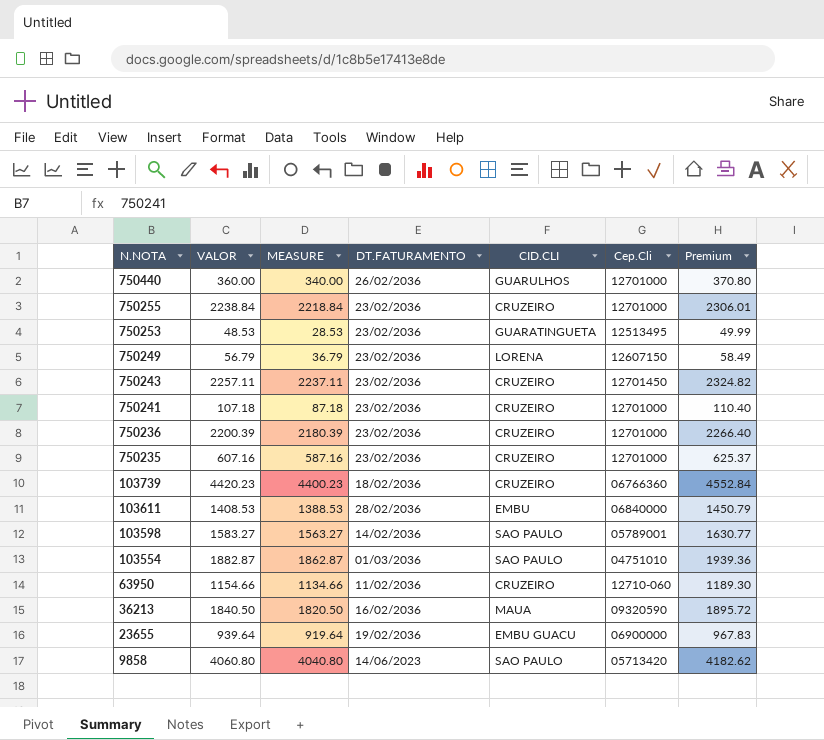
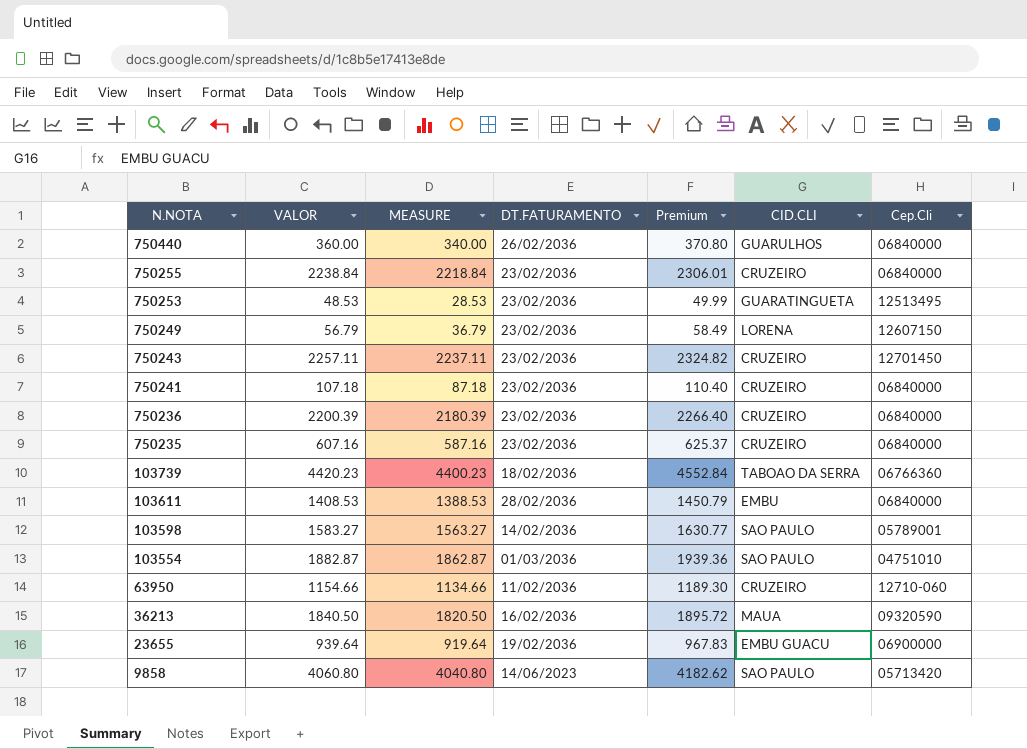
column Premium | position: 7 -> 5
750440 | Cep.Cli: 12701000 -> 06840000
750255 | Cep.Cli: 12701000 -> 06840000
750241 | Cep.Cli: 12701000 -> 06840000
750236 | Cep.Cli: 12701000 -> 06840000
750235 | Cep.Cli: 12701000 -> 06840000
103739 | CID.CLI: CRUZEIRO -> TABOAO DA SERRA

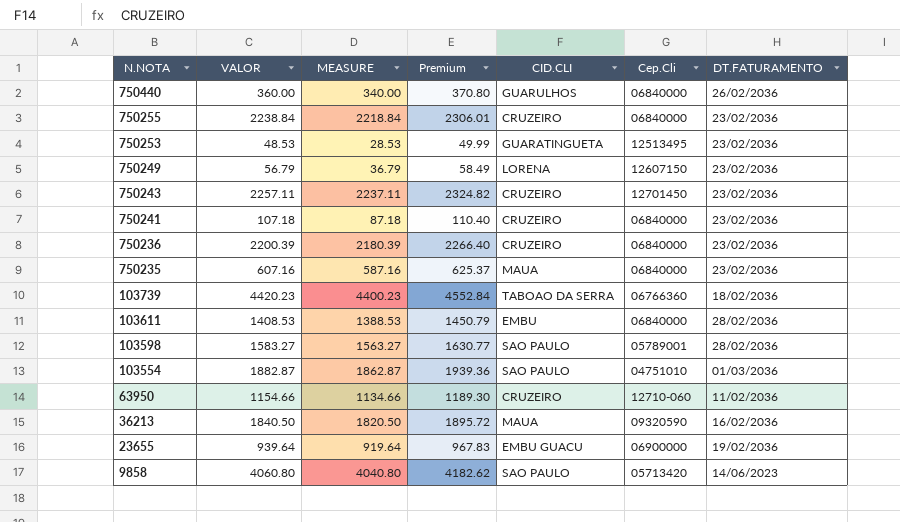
column DT.FATURAMENTO | position: 4 -> 7
750235 | CID.CLI: CRUZEIRO -> MAUA
103598 | DT.FATURAMENTO: 14/02/2036 -> 28/02/2036

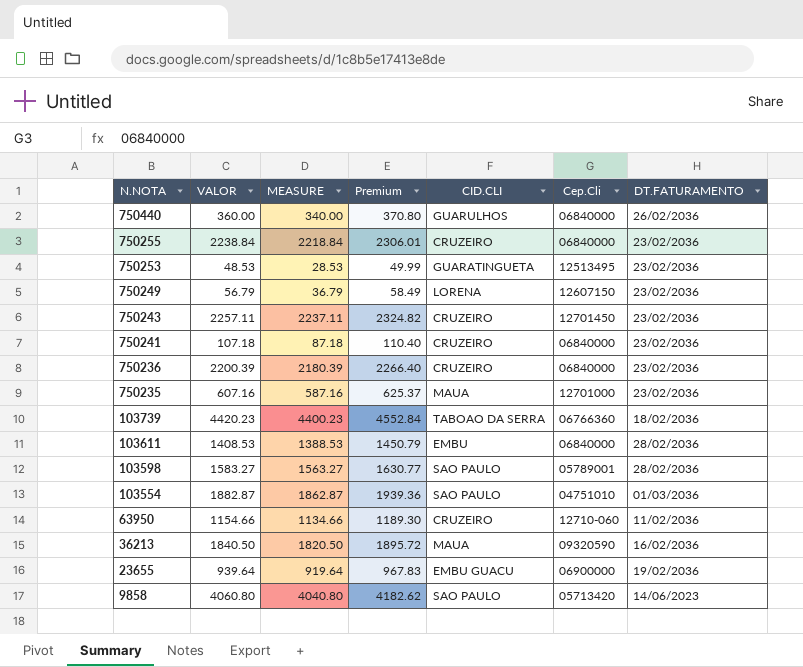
750235 | Cep.Cli: 06840000 -> 12701000

